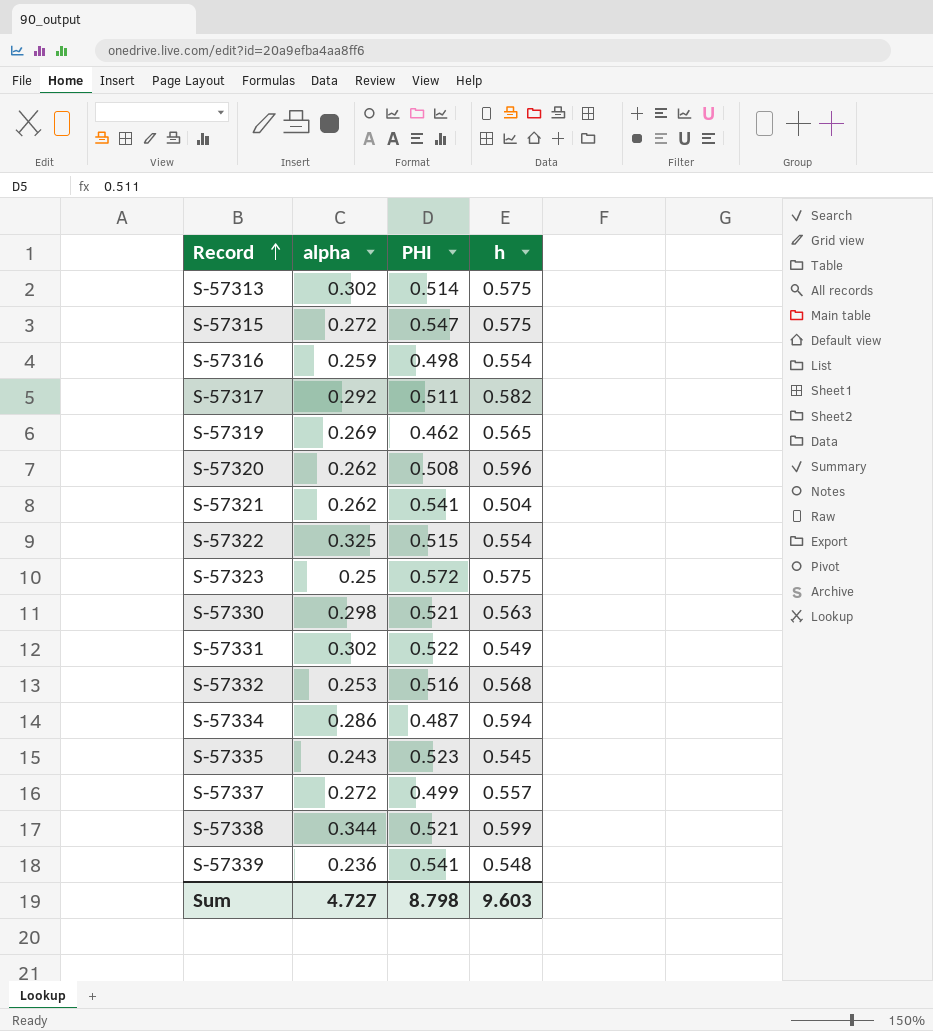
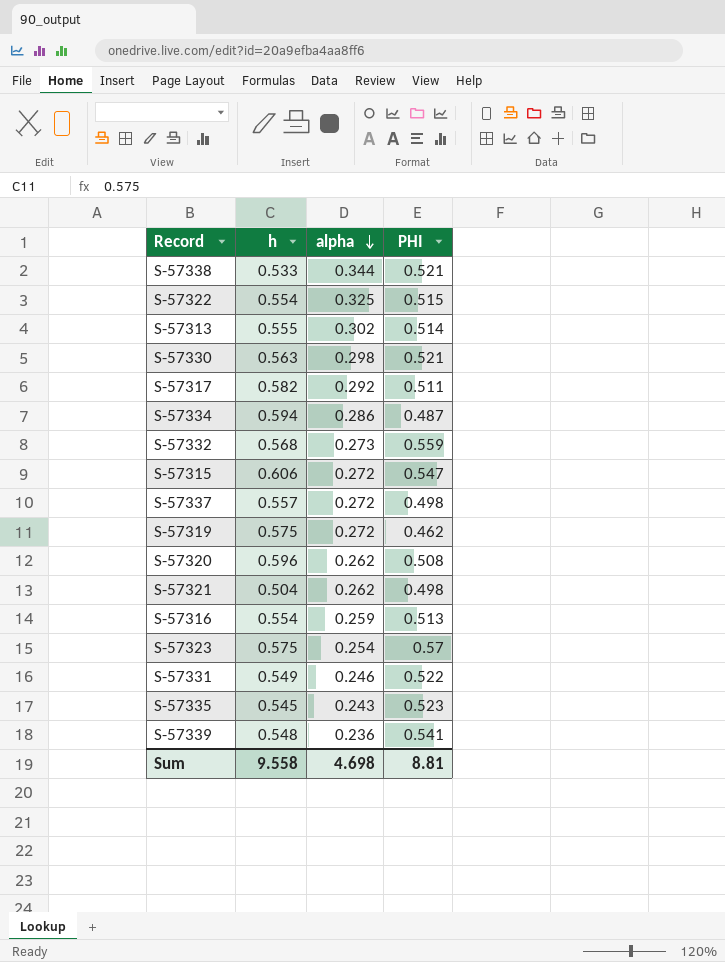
row order: Record ascending -> alpha descending
column h | position: 4 -> 2
S-57338 | h: 0.599 -> 0.533
S-57313 | h: 0.575 -> 0.555
S-57332 | alpha: 0.253 -> 0.273
S-57332 | PHI: 0.516 -> 0.559
S-57315 | h: 0.575 -> 0.606
S-57337 | PHI: 0.499 -> 0.498
S-57319 | h: 0.565 -> 0.575
S-57319 | alpha: 0.269 -> 0.272
S-57321 | PHI: 0.541 -> 0.498
S-57316 | PHI: 0.498 -> 0.513
S-57323 | alpha: 0.25 -> 0.254
S-57323 | PHI: 0.572 -> 0.57
S-57331 | alpha: 0.302 -> 0.246
Sum | h: 9.603 -> 9.558
Sum | alpha: 4.727 -> 4.698
Sum | PHI: 8.798 -> 8.81

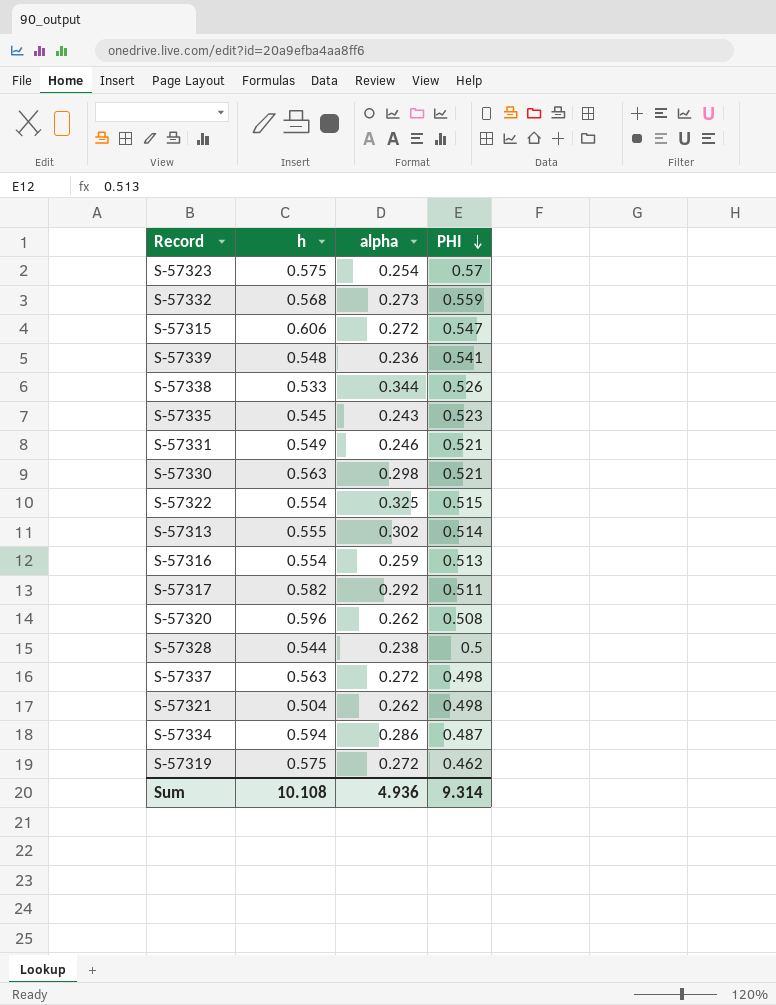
row order: alpha descending -> PHI descending
S-57338 | PHI: 0.521 -> 0.526
S-57331 | PHI: 0.522 -> 0.521
row S-57328: none -> 0.544 | 0.238 | 0.5
S-57337 | h: 0.557 -> 0.563
Sum | h: 9.558 -> 10.108
Sum | alpha: 4.698 -> 4.936
Sum | PHI: 8.81 -> 9.314

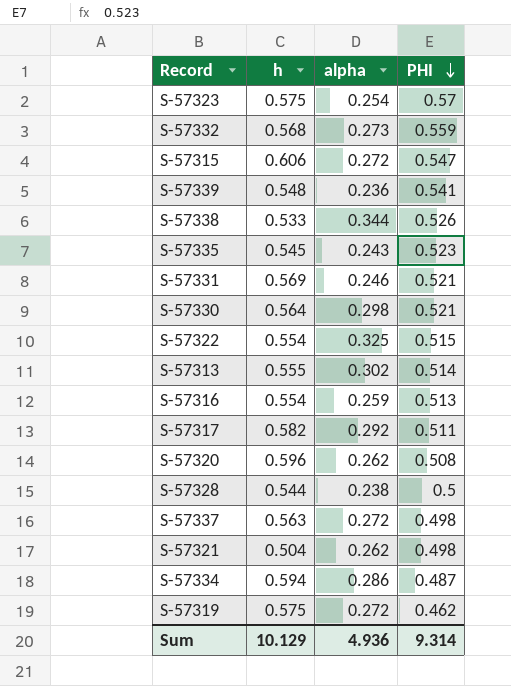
S-57331 | h: 0.549 -> 0.569
S-57330 | h: 0.563 -> 0.564
Sum | h: 10.108 -> 10.129

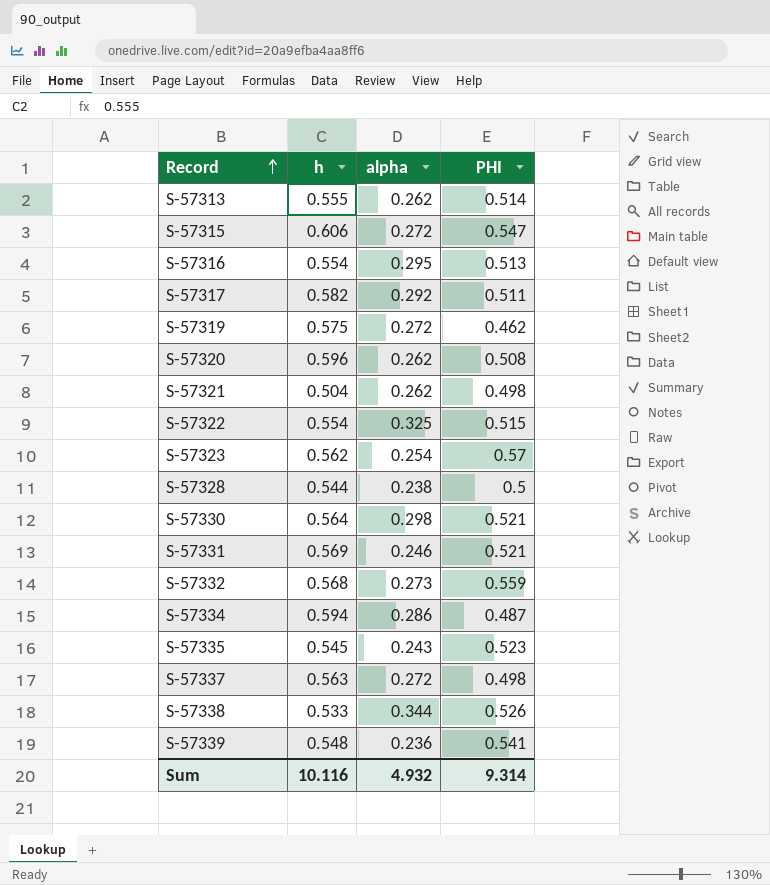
row order: PHI descending -> Record ascending
S-57313 | alpha: 0.302 -> 0.262
S-57316 | alpha: 0.259 -> 0.295
S-57323 | h: 0.575 -> 0.562
Sum | h: 10.129 -> 10.116
Sum | alpha: 4.936 -> 4.932

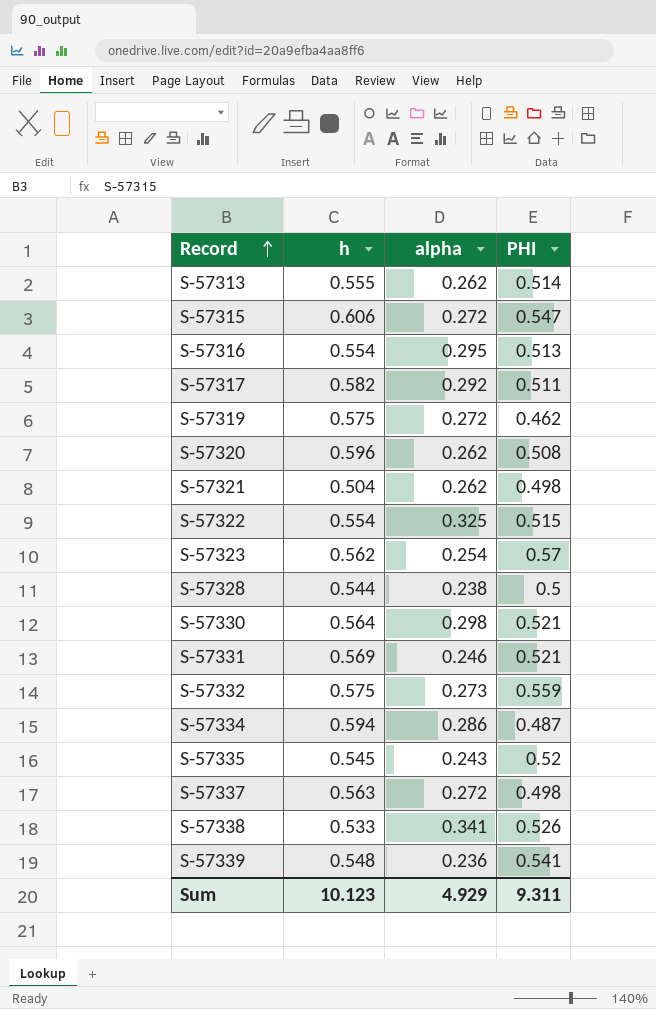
S-57332 | h: 0.568 -> 0.575
S-57335 | PHI: 0.523 -> 0.52
S-57338 | alpha: 0.344 -> 0.341
Sum | h: 10.116 -> 10.123
Sum | alpha: 4.932 -> 4.929
Sum | PHI: 9.314 -> 9.311

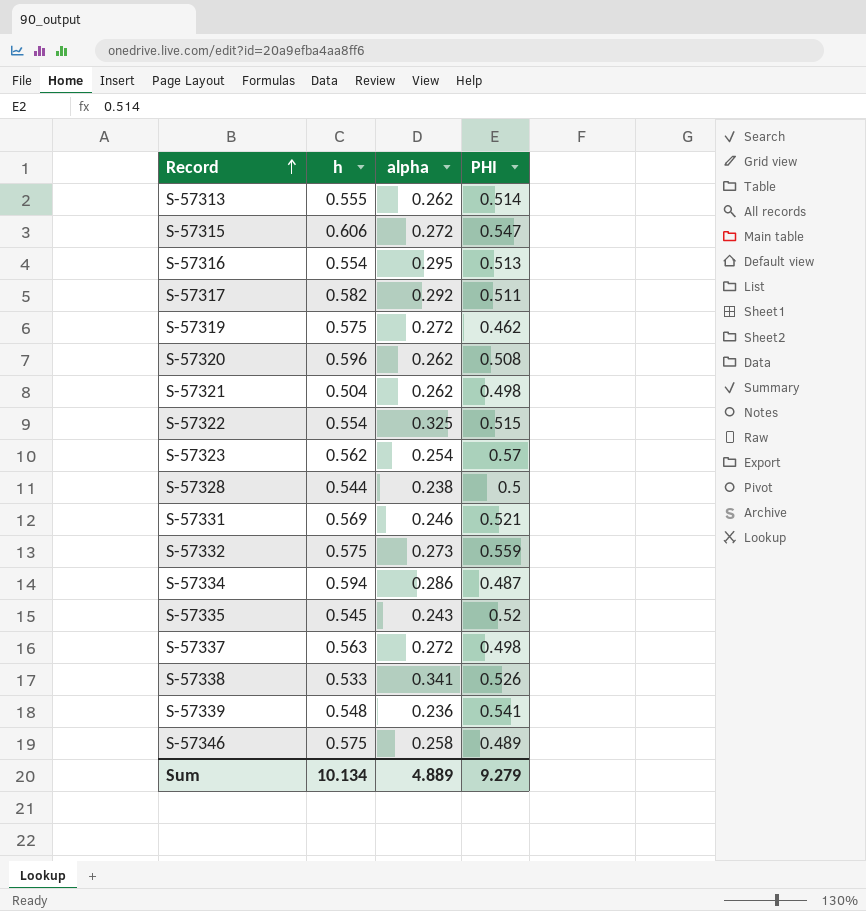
row S-57330: 0.564 | 0.298 | 0.521 -> none
row S-57346: none -> 0.575 | 0.258 | 0.489
Sum | h: 10.123 -> 10.134
Sum | alpha: 4.929 -> 4.889
Sum | PHI: 9.311 -> 9.279

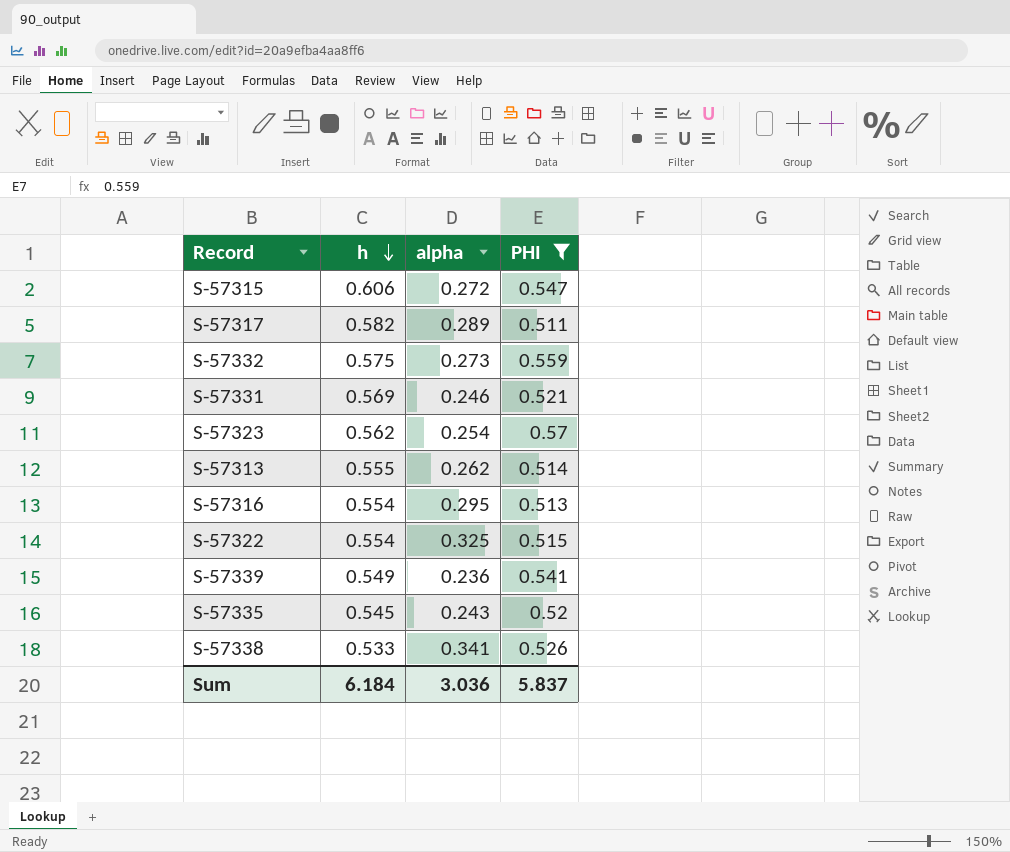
filter: none -> PHI >= 0.511
row order: Record ascending -> h descending
S-57317 | alpha: 0.292 -> 0.289
S-57339 | h: 0.548 -> 0.549
Sum | h: 10.134 -> 6.184
Sum | alpha: 4.889 -> 3.036
Sum | PHI: 9.279 -> 5.837

